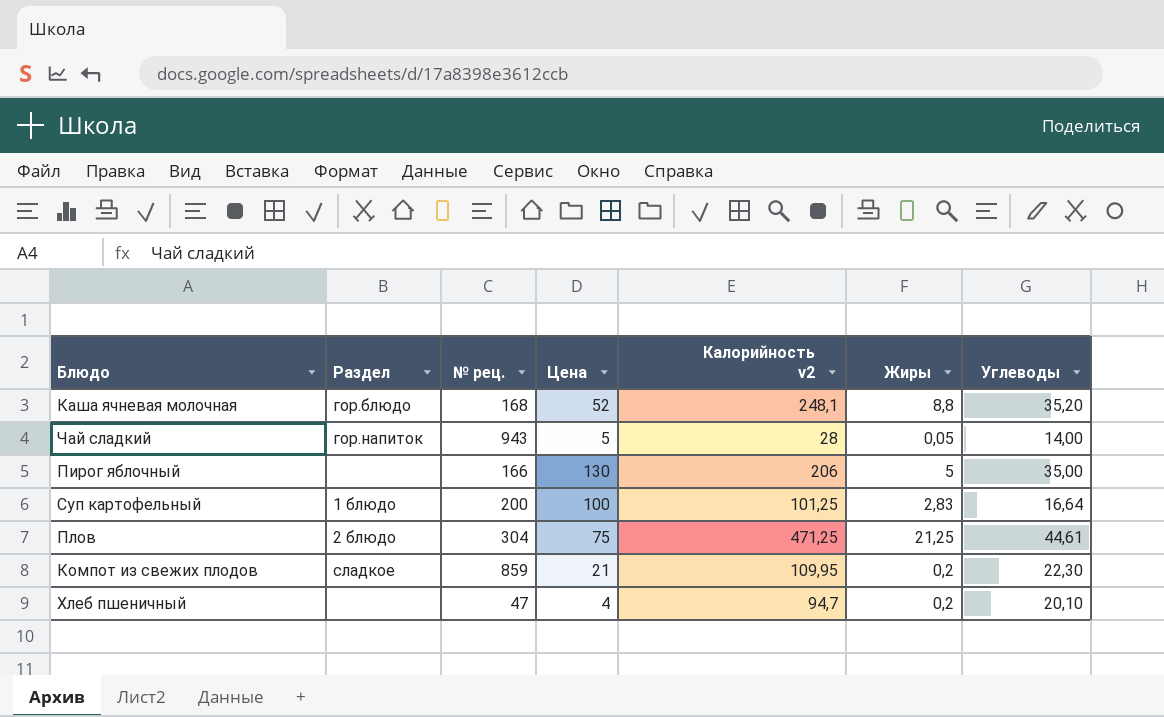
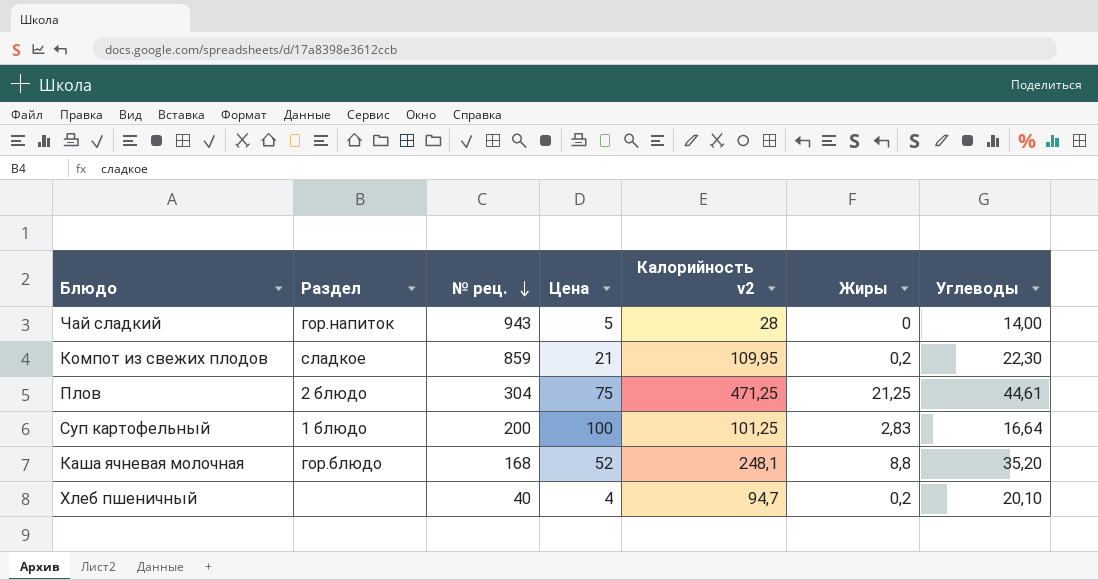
row order: none -> № рец. descending
row Пирог яблочный: none | 166 | 130 | 206 | 5 | 35,00 -> none
Чай сладкий | Жиры: 0,05 -> 0
Хлеб пшеничный | № рец.: 47 -> 40

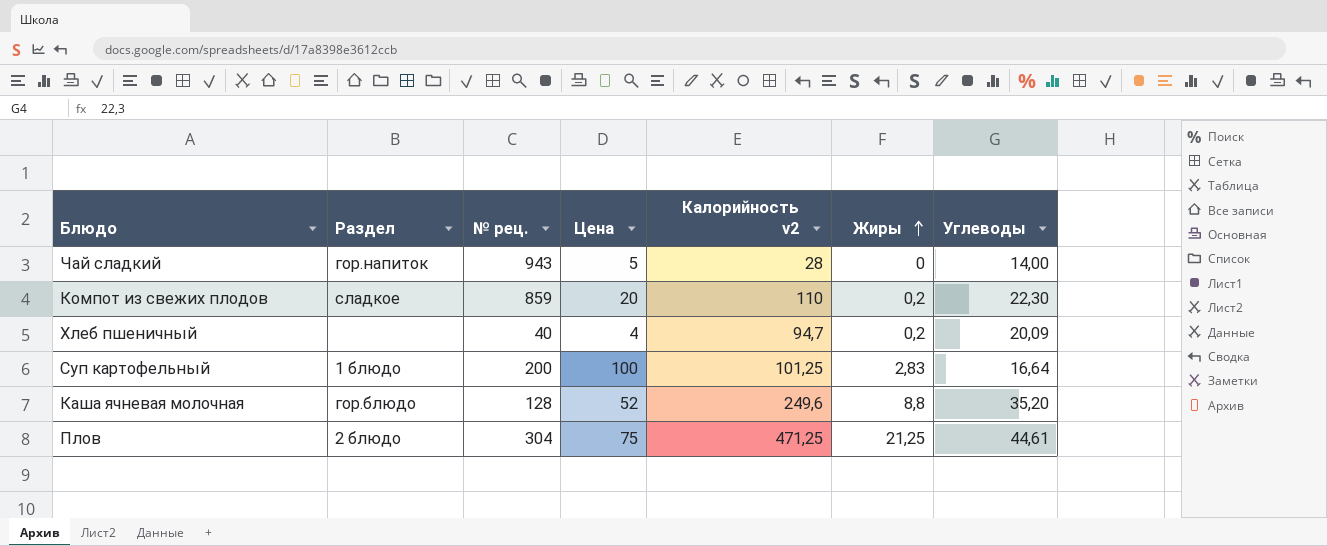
row order: № рец. descending -> Жиры ascending
Компот из свежих плодов | Цена: 21 -> 20
Компот из свежих плодов | Калорийность v2: 109,95 -> 110
Хлеб пшеничный | Углеводы: 20,10 -> 20,09
Каша ячневая молочная | № рец.: 168 -> 128
Каша ячневая молочная | Калорийность v2: 248,1 -> 249,6

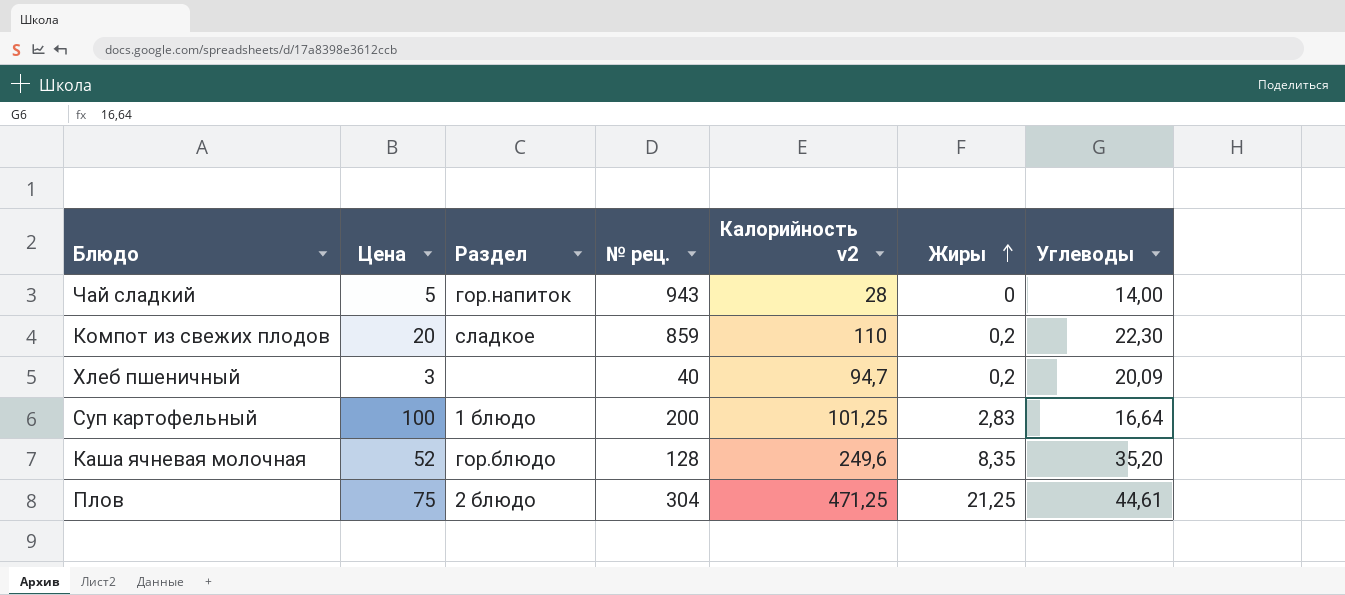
column Цена | position: 4 -> 2
Хлеб пшеничный | Цена: 4 -> 3
Каша ячневая молочная | Жиры: 8,8 -> 8,35

